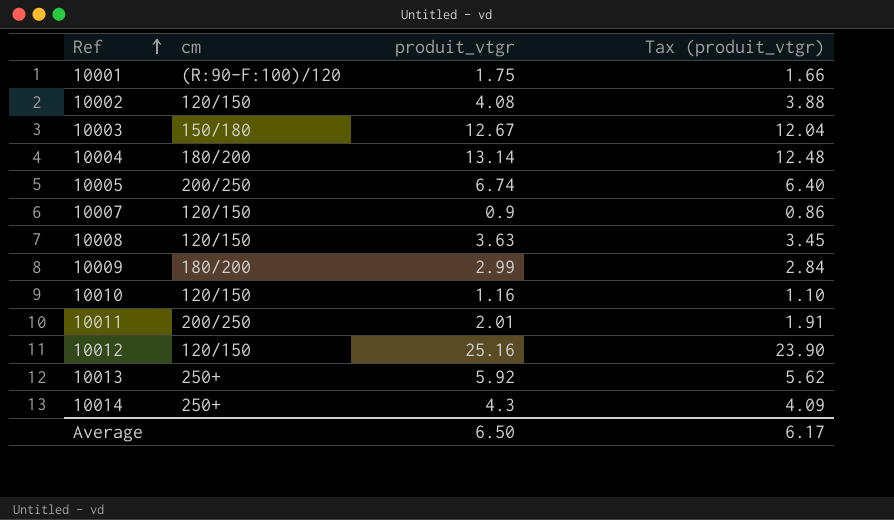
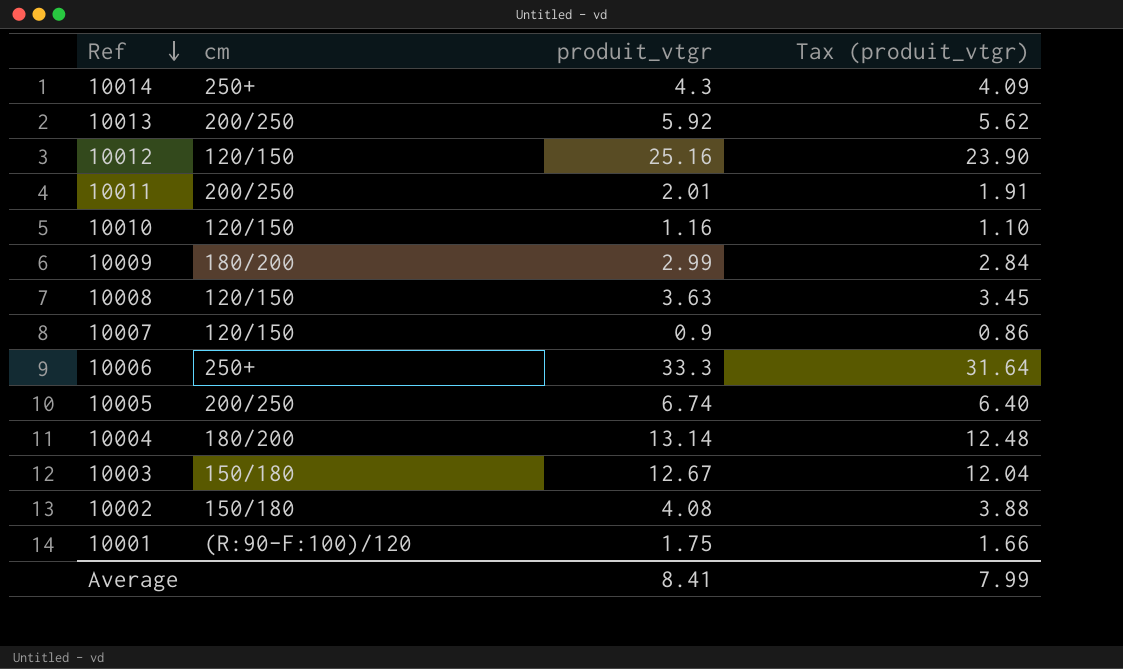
row order: Ref ascending -> Ref descending
10013 | cm: 250+ -> 200/250
row 10006: none -> 250+ | 33.3 | 31.64
10002 | cm: 120/150 -> 150/180
Average | produit_vtgr: 6.50 -> 8.41
Average | Tax (produit_vtgr): 6.17 -> 7.99

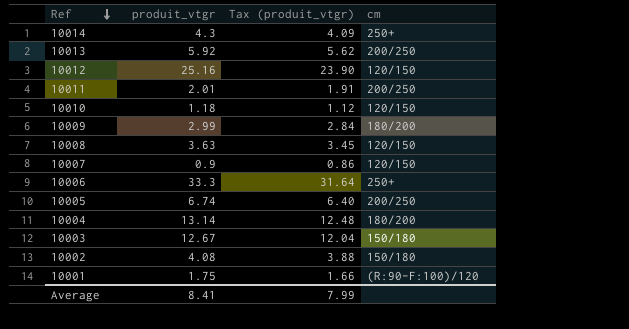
column cm | position: 2 -> 4
10010 | produit_vtgr: 1.16 -> 1.18
10010 | Tax (produit_vtgr): 1.10 -> 1.12

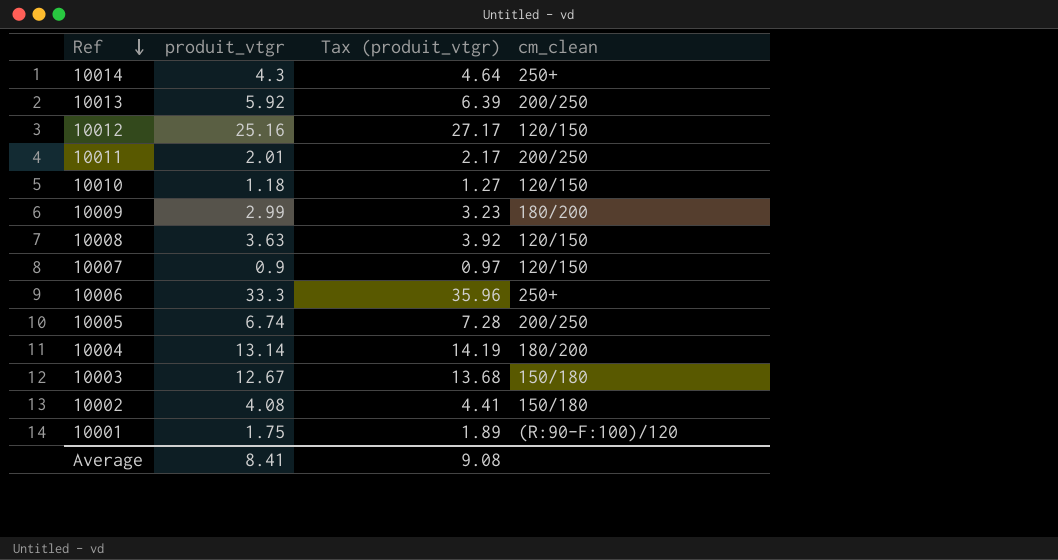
column Tax (produit_vtgr) | formula: [produit_vtgr] * 0.95 -> [produit_vtgr] * 1.08
column name: cm -> cm_clean
Average | Tax (produit_vtgr): 7.99 -> 9.08

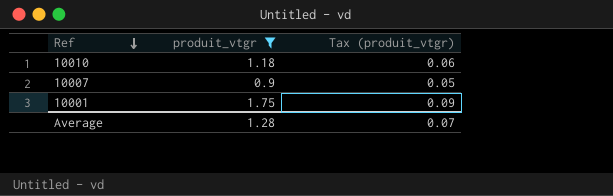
filter: none -> produit_vtgr <= 1.75
column cm_clean | position: 4 -> none
column Tax (produit_vtgr) | formula: [produit_vtgr] * 1.08 -> [produit_vtgr] * 0.05
Average | produit_vtgr: 8.41 -> 1.28
Average | Tax (produit_vtgr): 9.08 -> 0.07

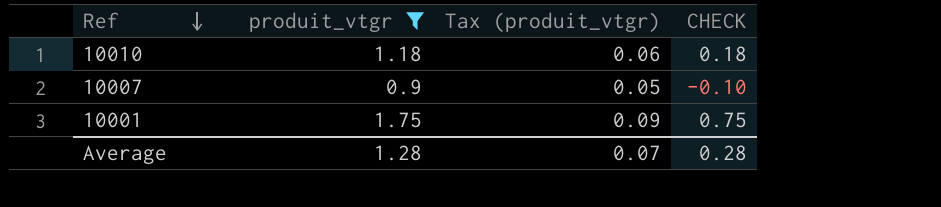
column CHECK | formula: none -> [produit_vtgr] - 1

